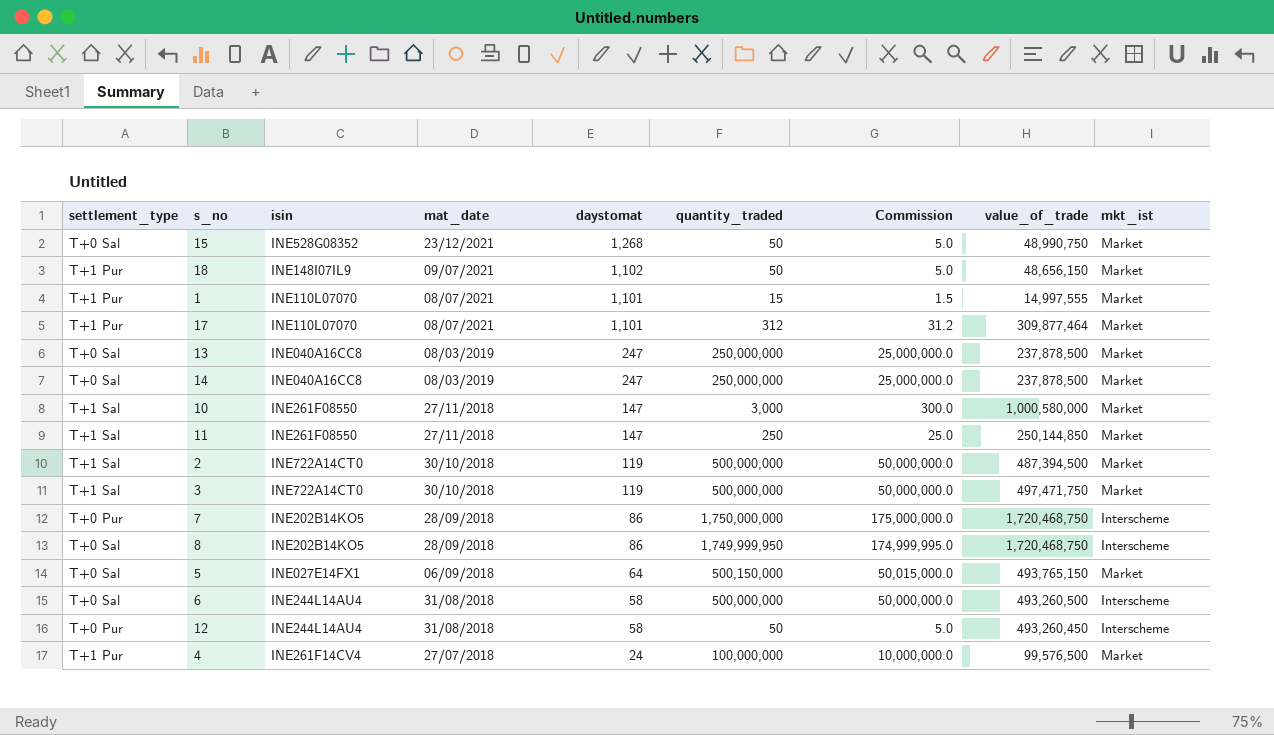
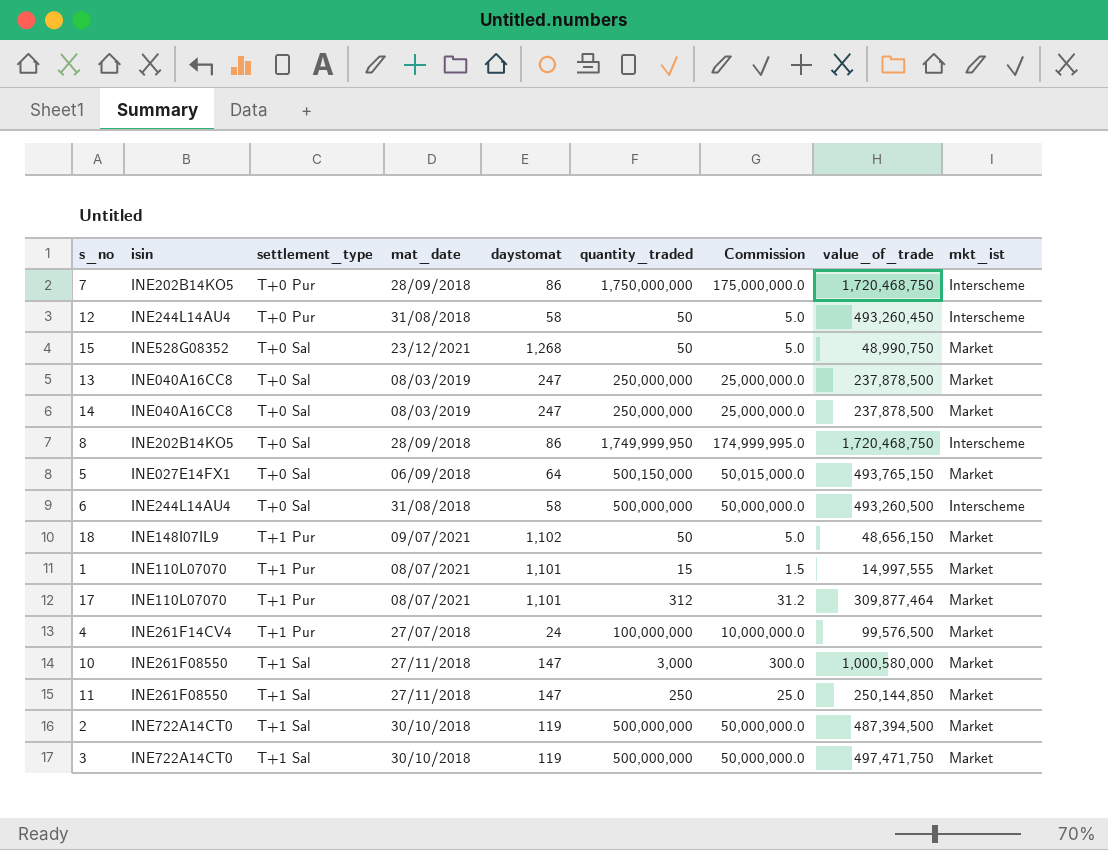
row order: mat_date descending -> settlement_type ascending
column settlement_type | position: 1 -> 3

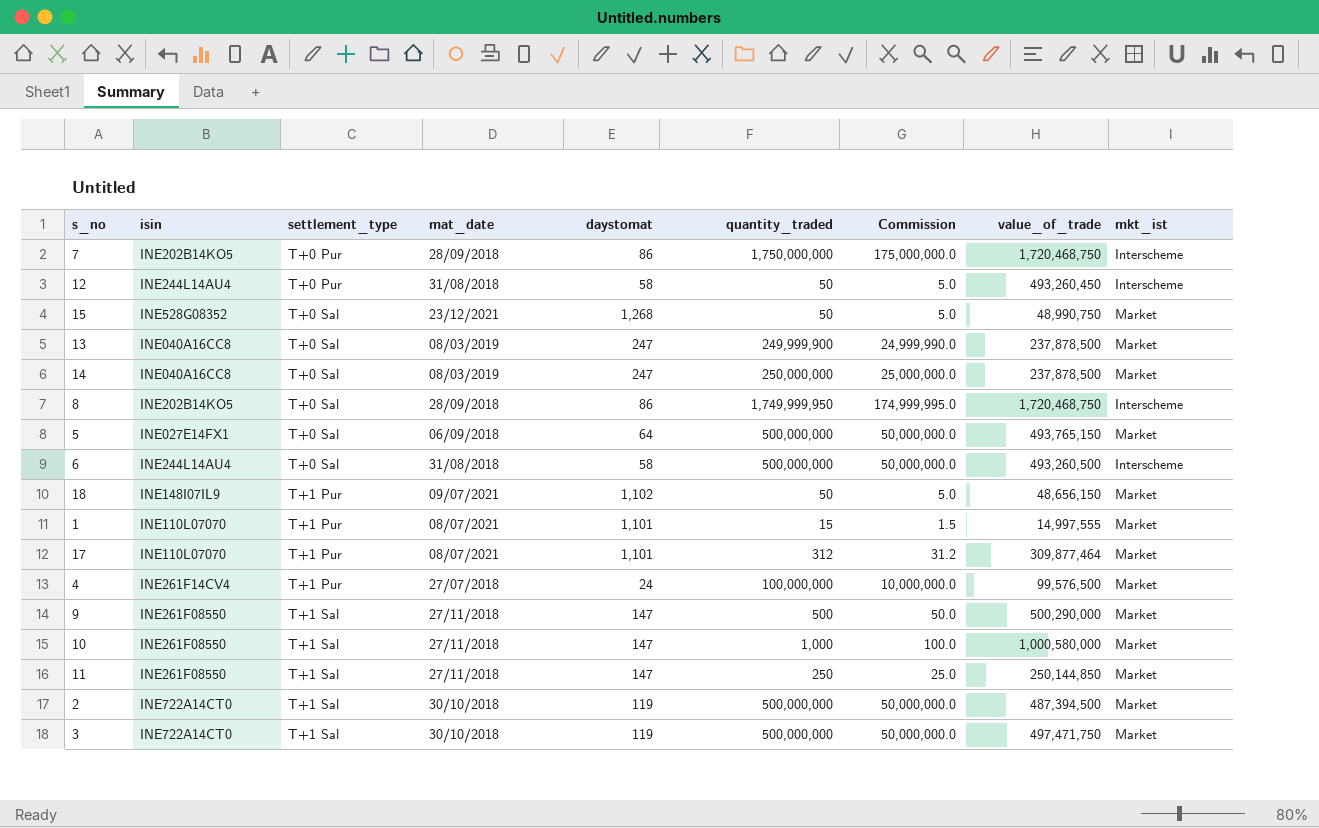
13 | quantity_traded: 250,000,000 -> 249,999,900
13 | Commission: 25,000,000.0 -> 24,999,990.0
5 | quantity_traded: 500,150,000 -> 500,000,000
5 | Commission: 50,015,000.0 -> 50,000,000.0
row 9: none -> INE261F08550 | T+1 Sal | 27/11/2018 | 147 | 500 | 50.0 | 500,290,000 | Market
10 | quantity_traded: 3,000 -> 1,000
10 | Commission: 300.0 -> 100.0

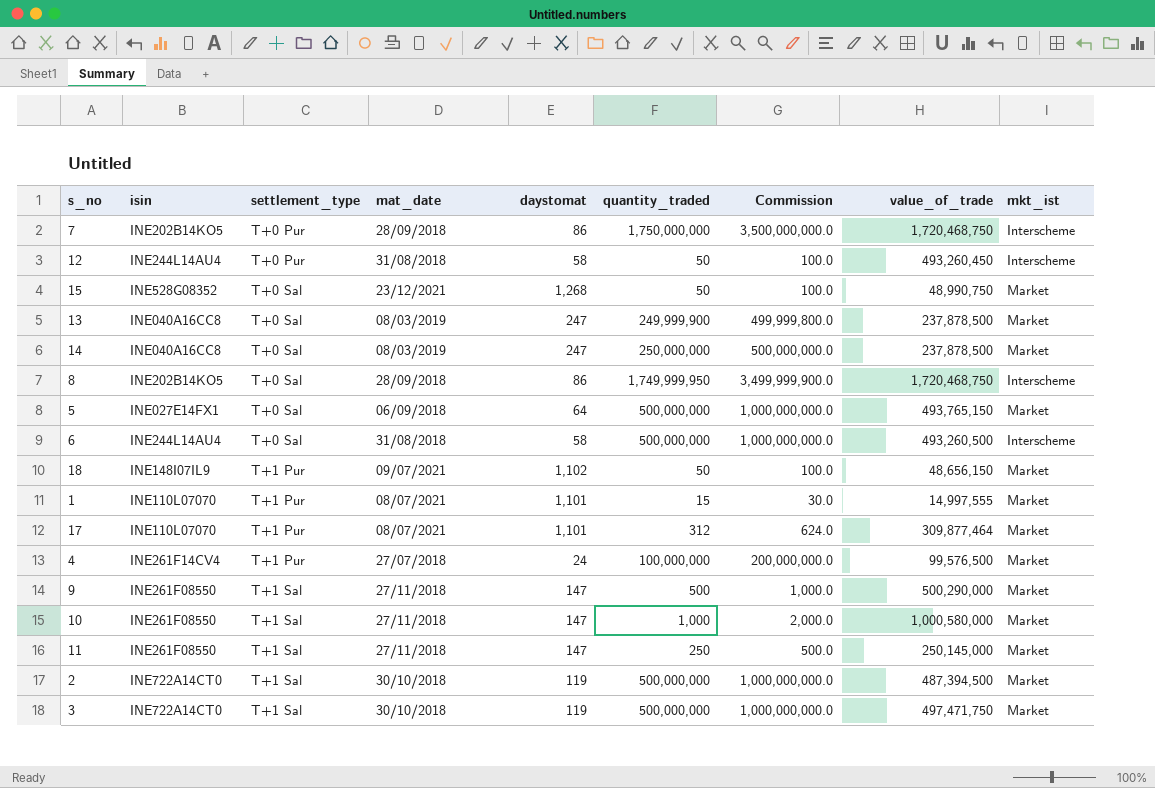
column Commission | formula: [quantity_traded] * 0.1 -> [quantity_traded] * 2
11 | value_of_trade: 250,144,850 -> 250,145,000

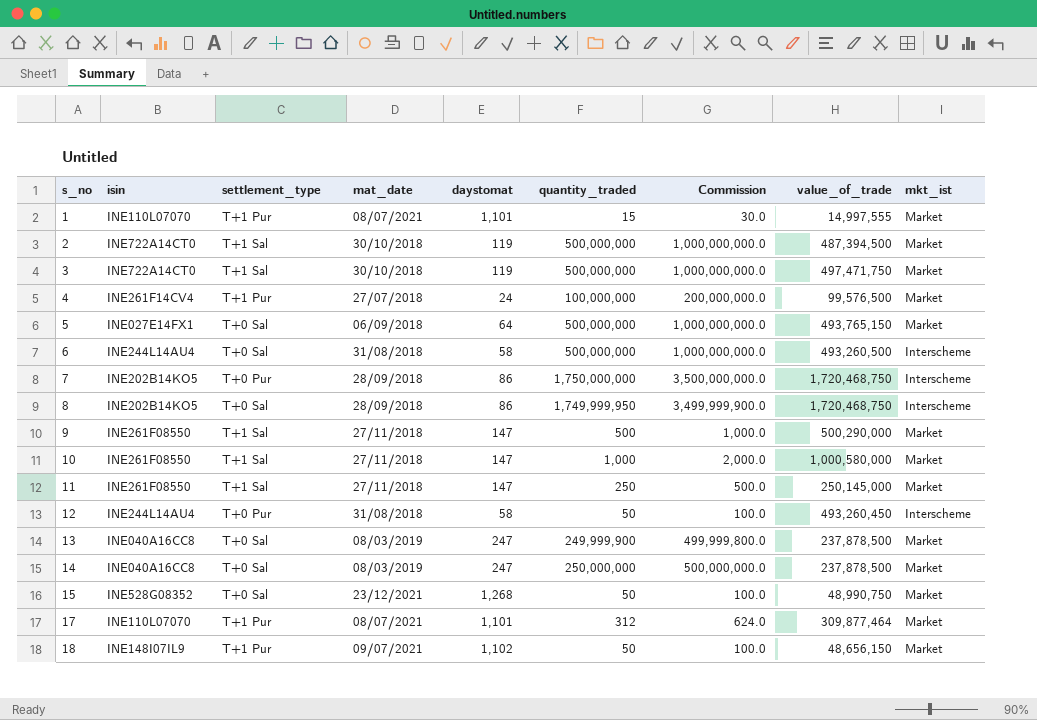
row order: settlement_type ascending -> s_no ascending

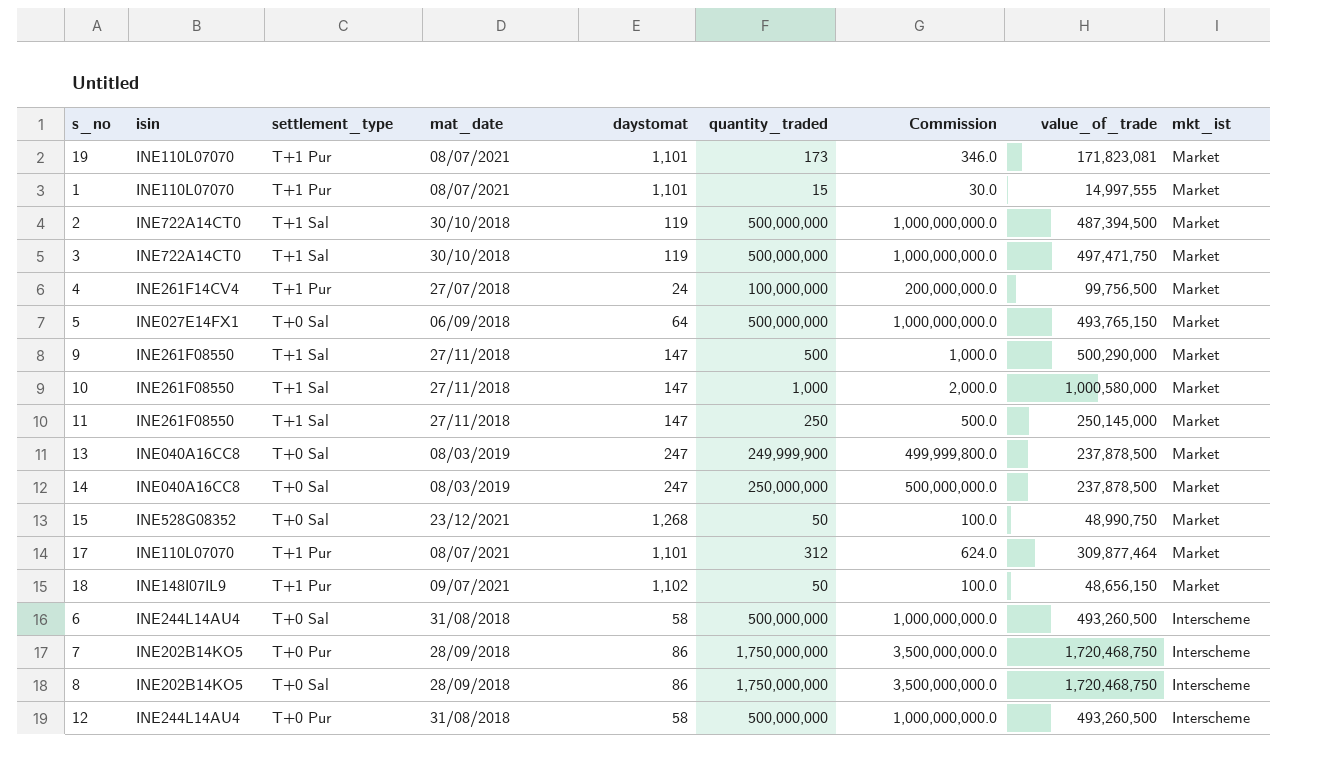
row order: s_no ascending -> mkt_ist descending
row 19: none -> INE110L07070 | T+1 Pur | 08/07/2021 | 1,101 | 173 | 346.0 | 171,823,081 | Market
4 | value_of_trade: 99,576,500 -> 99,756,500
8 | quantity_traded: 1,749,999,950 -> 1,750,000,000
8 | Commission: 3,499,999,900.0 -> 3,500,000,000.0
12 | quantity_traded: 50 -> 500,000,000
12 | Commission: 100.0 -> 1,000,000,000.0
12 | value_of_trade: 493,260,450 -> 493,260,500

